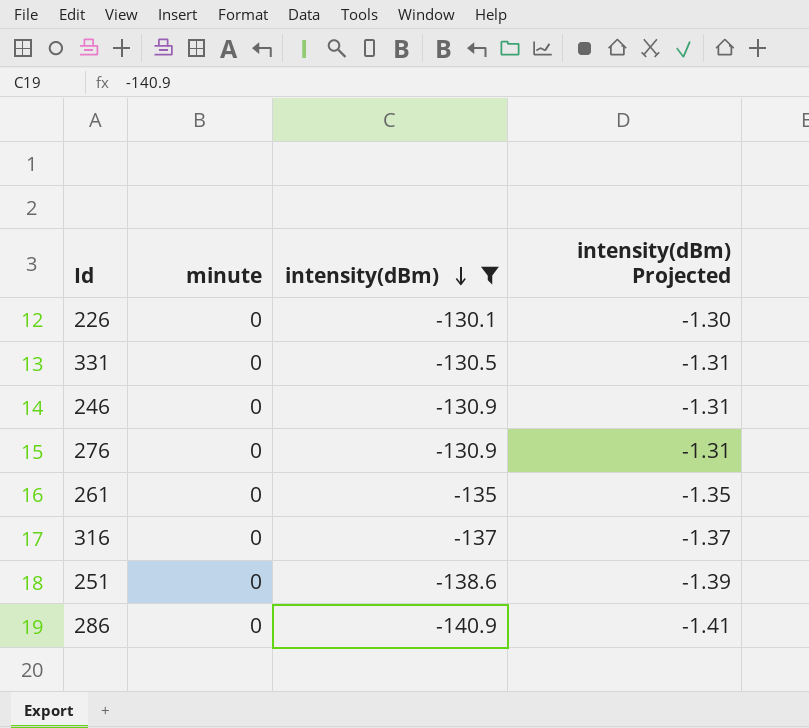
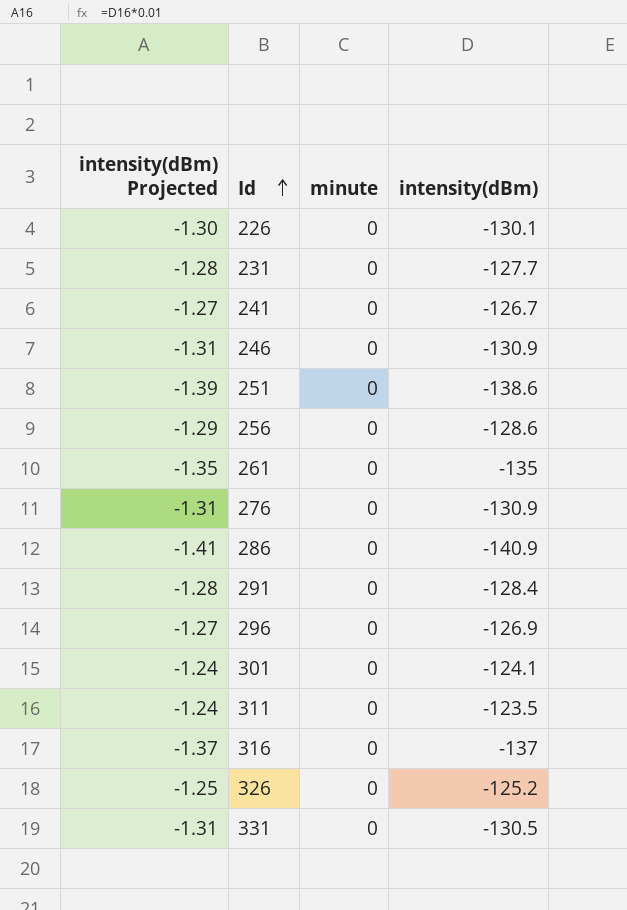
filter: intensity(dBm) <= -130.1 -> none
row order: intensity(dBm) descending -> Id ascending
column intensity(dBm) Projected | position: 4 -> 1

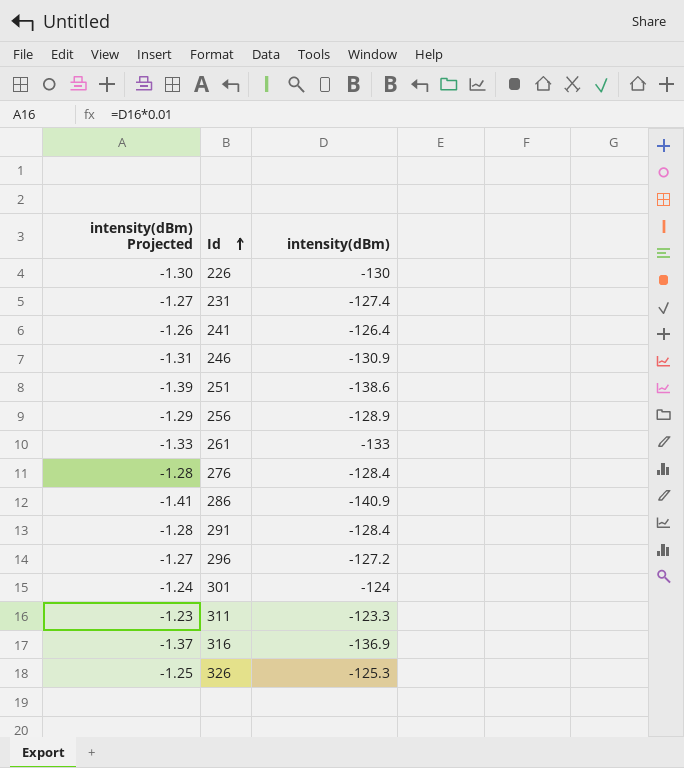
column minute | position: 3 -> none
row 331: -1.31 | 0 | -130.5 -> none
226 | intensity(dBm): -130.1 -> -130
231 | intensity(dBm) Projected: -1.28 -> -1.27
231 | intensity(dBm): -127.7 -> -127.4
241 | intensity(dBm) Projected: -1.27 -> -1.26
241 | intensity(dBm): -126.7 -> -126.4
256 | intensity(dBm): -128.6 -> -128.9
261 | intensity(dBm) Projected: -1.35 -> -1.33
261 | intensity(dBm): -135 -> -133
276 | intensity(dBm) Projected: -1.31 -> -1.28
276 | intensity(dBm): -130.9 -> -128.4
296 | intensity(dBm): -126.9 -> -127.2
301 | intensity(dBm): -124.1 -> -124
311 | intensity(dBm) Projected: -1.24 -> -1.23
311 | intensity(dBm): -123.5 -> -123.3
316 | intensity(dBm): -137 -> -136.9
326 | intensity(dBm): -125.2 -> -125.3

